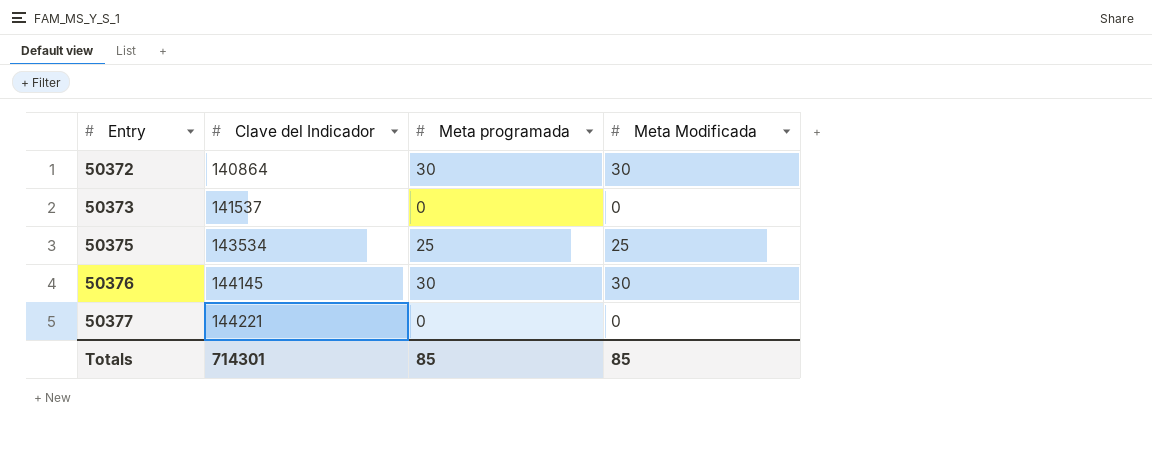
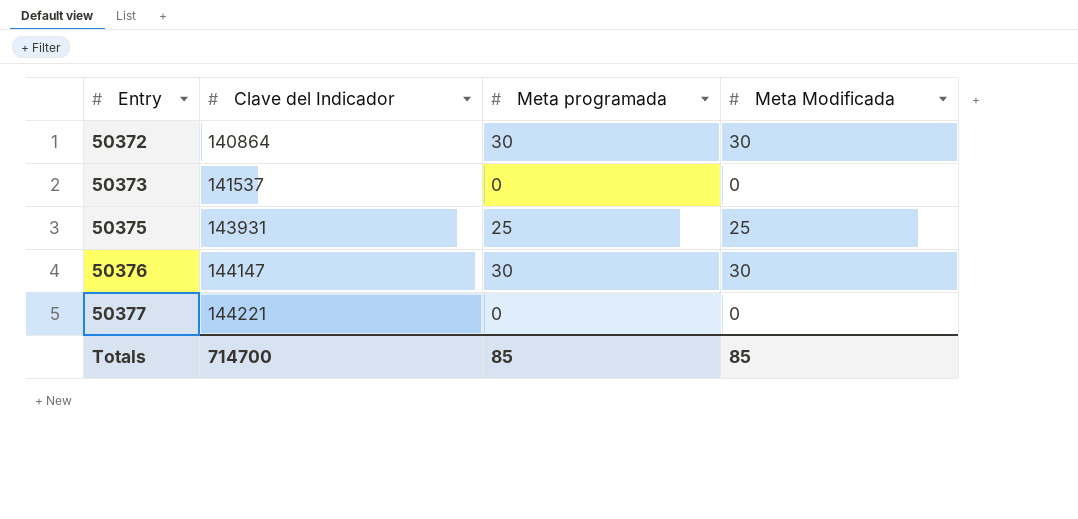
50375 | Clave del Indicador: 143534 -> 143931
50376 | Clave del Indicador: 144145 -> 144147
Totals | Clave del Indicador: 714301 -> 714700

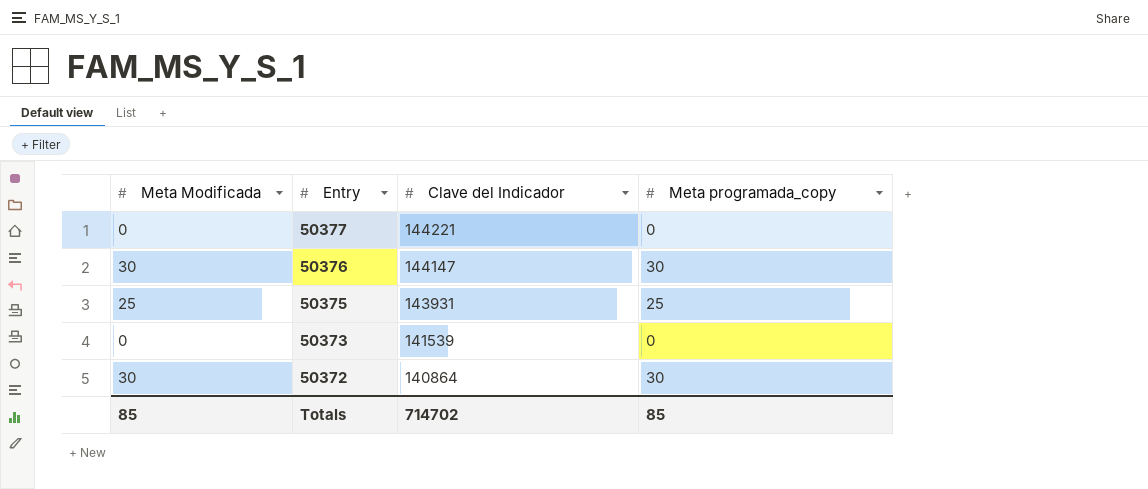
row order: Entry ascending -> Entry descending
column Meta Modificada | position: 4 -> 1
column name: Meta programada -> Meta programada_copy
50373 | Clave del Indicador: 141537 -> 141539
Totals | Clave del Indicador: 714700 -> 714702

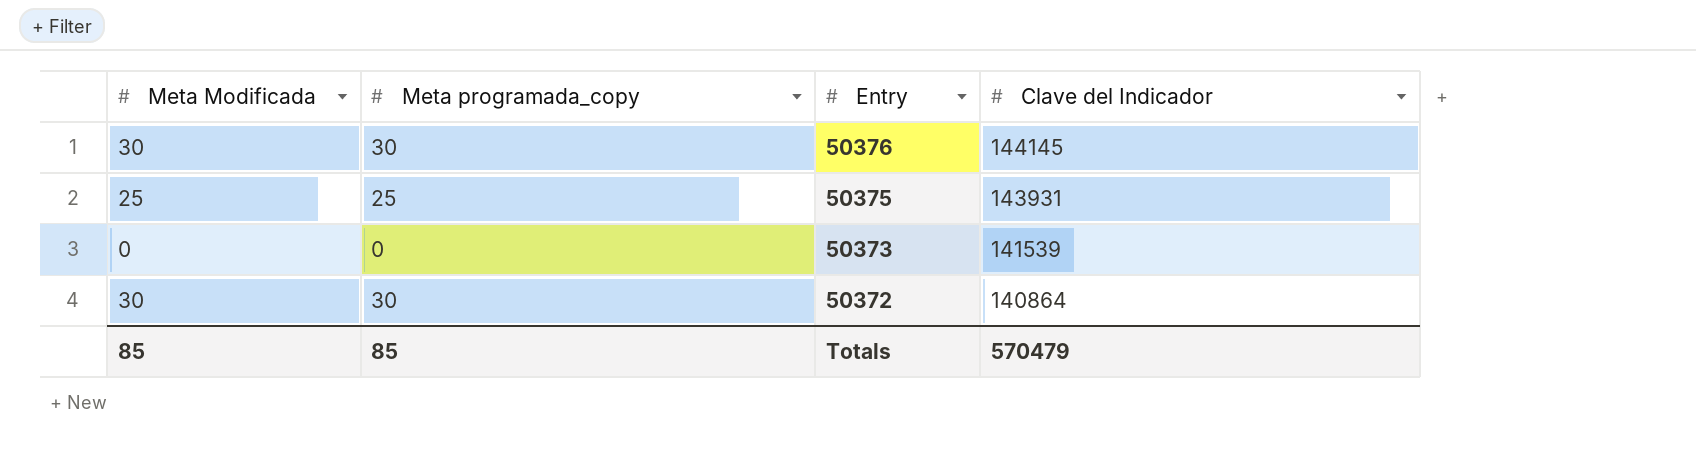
column Meta programada_copy | position: 4 -> 2
row 50377: 0 | 144221 | 0 -> none
50376 | Clave del Indicador: 144147 -> 144145
Totals | Clave del Indicador: 714702 -> 570479

